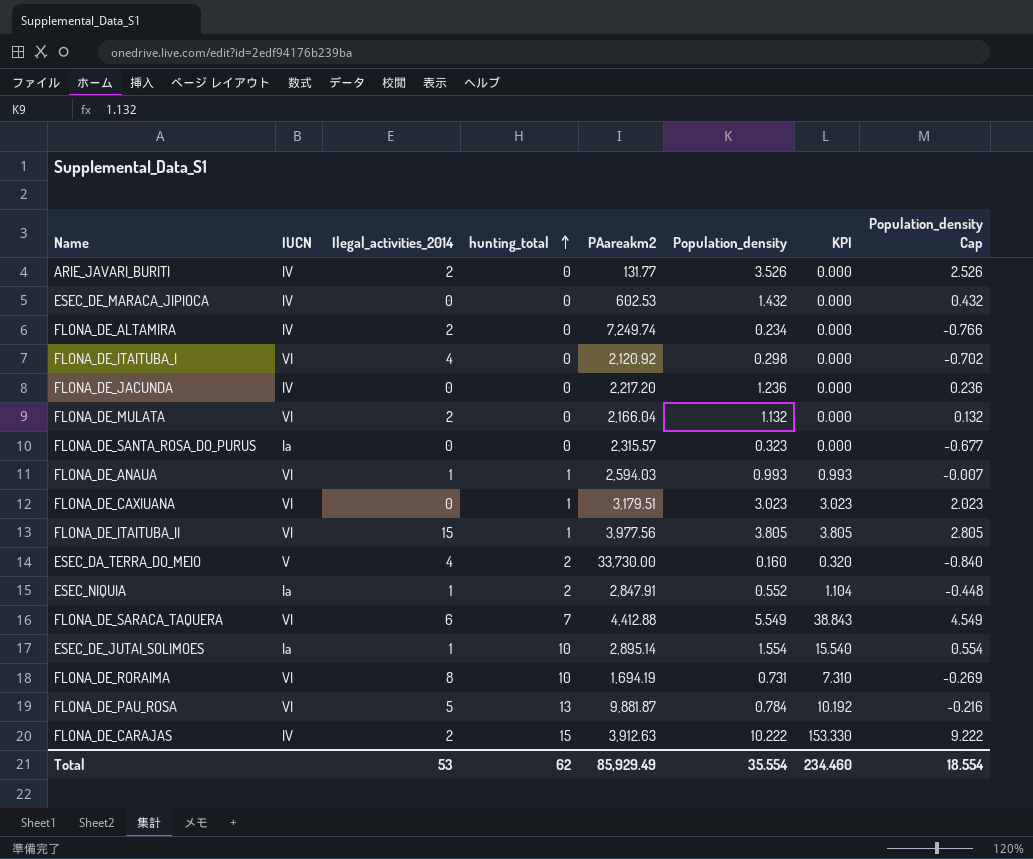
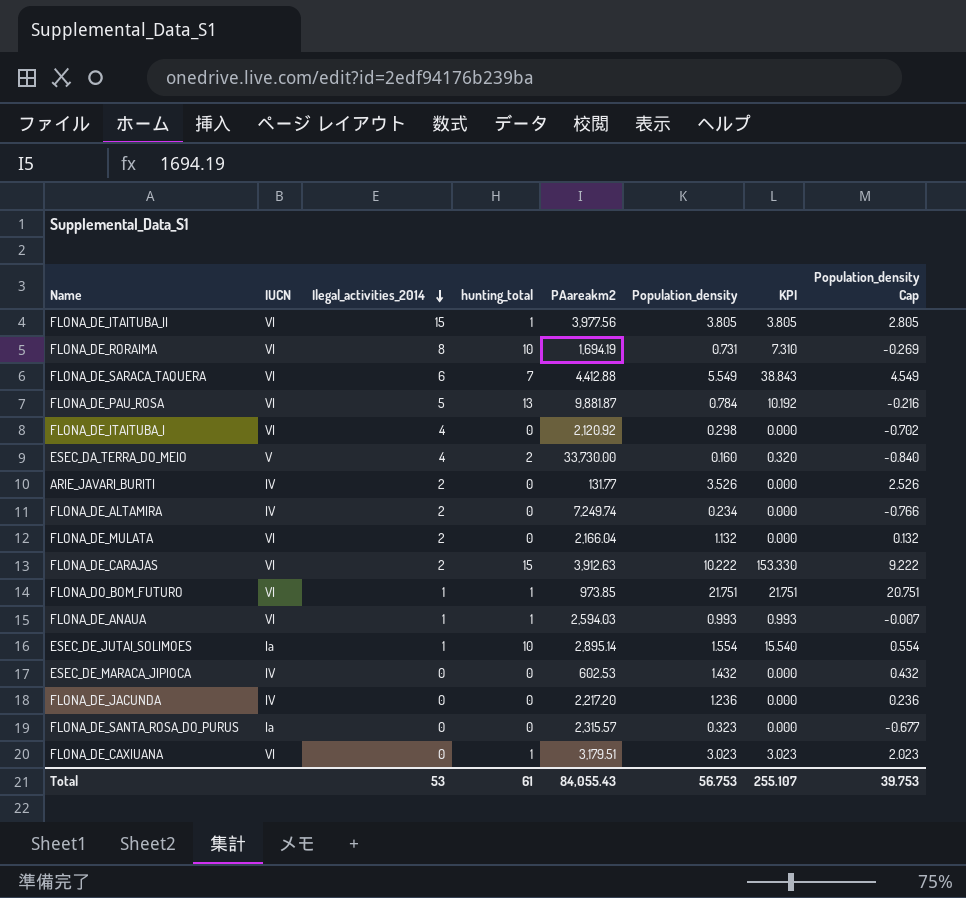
row order: hunting_total ascending -> Ilegal_activities_2014 descending
row ESEC_NIQUIA: Ia | 1 | 2 | 2,847.91 | 0.552 | 1.104 | -0.448 -> none
FLONA_DE_CARAJAS | IUCN: IV -> VI
row FLONA_DO_BOM_FUTURO: none -> VI | 1 | 1 | 973.85 | 21.751 | 21.751 | 20.751
Total | hunting_total: 62 -> 61
Total | PAareakm2: 85,929.49 -> 84,055.43
Total | Population_density: 35.554 -> 56.753
Total | KPI: 234.460 -> 255.107
Total | Population_density Cap: 18.554 -> 39.753

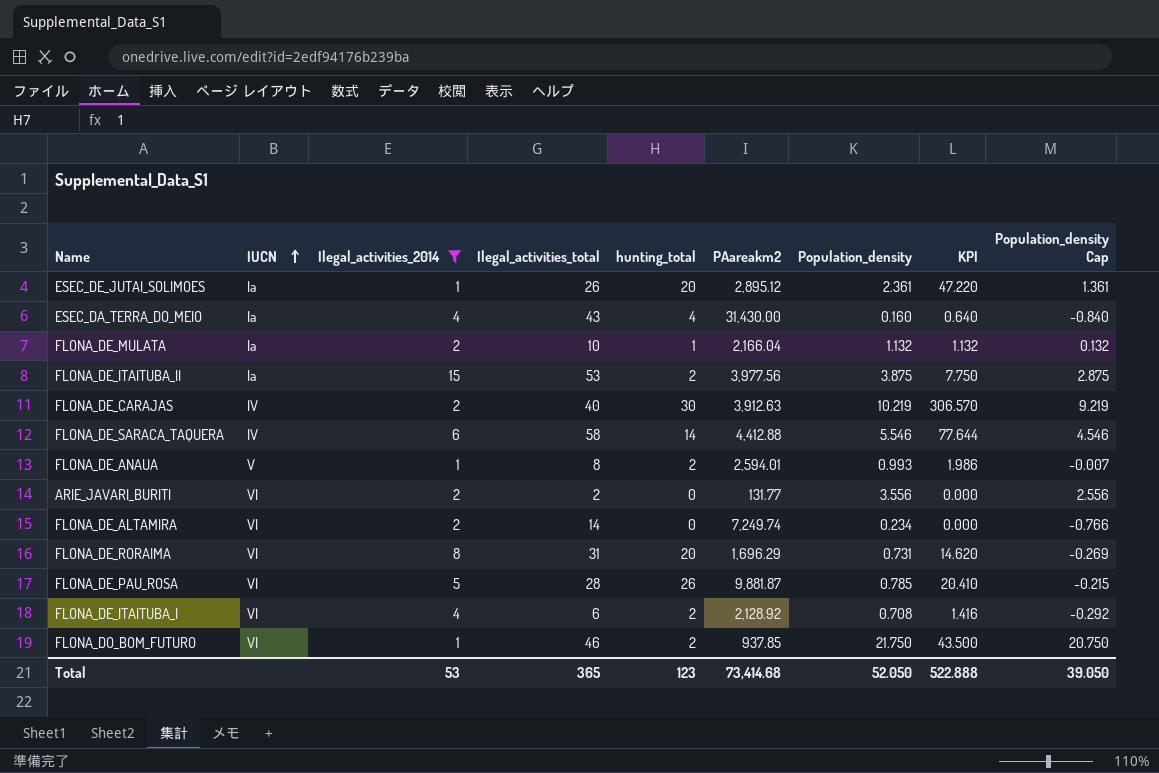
filter: none -> Ilegal_activities_2014 != 0
row order: Ilegal_activities_2014 descending -> IUCN ascending
column Ilegal_activities_total | position: none -> 4
ESEC_DE_JUTAI_SOLIMOES | hunting_total: 10 -> 20
ESEC_DE_JUTAI_SOLIMOES | PAareakm2: 2,895.14 -> 2,895.12
ESEC_DE_JUTAI_SOLIMOES | Population_density: 1.554 -> 2.361
ESEC_DE_JUTAI_SOLIMOES | KPI: 15.540 -> 47.220
ESEC_DE_JUTAI_SOLIMOES | Population_density Cap: 0.554 -> 1.361
ESEC_DA_TERRA_DO_MEIO | IUCN: V -> Ia
ESEC_DA_TERRA_DO_MEIO | hunting_total: 2 -> 4
ESEC_DA_TERRA_DO_MEIO | PAareakm2: 33,730.00 -> 31,430.00
ESEC_DA_TERRA_DO_MEIO | KPI: 0.320 -> 0.640
FLONA_DE_MULATA | IUCN: VI -> Ia
FLONA_DE_MULATA | hunting_total: 0 -> 1
FLONA_DE_MULATA | KPI: 0.000 -> 1.132
FLONA_DE_ITAITUBA_II | IUCN: VI -> Ia
FLONA_DE_ITAITUBA_II | hunting_total: 1 -> 2
FLONA_DE_ITAITUBA_II | Population_density: 3.805 -> 3.875
FLONA_DE_ITAITUBA_II | KPI: 3.805 -> 7.750
FLONA_DE_ITAITUBA_II | Population_density Cap: 2.805 -> 2.875
FLONA_DE_CARAJAS | IUCN: VI -> IV
FLONA_DE_CARAJAS | hunting_total: 15 -> 30
FLONA_DE_CARAJAS | Population_density: 10.222 -> 10.219
FLONA_DE_CARAJAS | KPI: 153.330 -> 306.570
FLONA_DE_CARAJAS | Population_density Cap: 9.222 -> 9.219
FLONA_DE_SARACA_TAQUERA | IUCN: VI -> IV
FLONA_DE_SARACA_TAQUERA | hunting_total: 7 -> 14
FLONA_DE_SARACA_TAQUERA | Population_density: 5.549 -> 5.546
FLONA_DE_SARACA_TAQUERA | KPI: 38.843 -> 77.644
FLONA_DE_SARACA_TAQUERA | Population_density Cap: 4.549 -> 4.546
FLONA_DE_ANAUA | IUCN: VI -> V
FLONA_DE_ANAUA | hunting_total: 1 -> 2
FLONA_DE_ANAUA | PAareakm2: 2,594.03 -> 2,594.01
FLONA_DE_ANAUA | KPI: 0.993 -> 1.986
ARIE_JAVARI_BURITI | IUCN: IV -> VI
ARIE_JAVARI_BURITI | Population_density: 3.526 -> 3.556
ARIE_JAVARI_BURITI | Population_density Cap: 2.526 -> 2.556
FLONA_DE_ALTAMIRA | IUCN: IV -> VI
FLONA_DE_RORAIMA | hunting_total: 10 -> 20
FLONA_DE_RORAIMA | PAareakm2: 1,694.19 -> 1,696.29
FLONA_DE_RORAIMA | KPI: 7.310 -> 14.620
FLONA_DE_PAU_ROSA | hunting_total: 13 -> 26
FLONA_DE_PAU_ROSA | Population_density: 0.784 -> 0.785
FLONA_DE_PAU_ROSA | KPI: 10.192 -> 20.410
FLONA_DE_PAU_ROSA | Population_density Cap: -0.216 -> -0.215
FLONA_DE_ITAITUBA_I | hunting_total: 0 -> 2
FLONA_DE_ITAITUBA_I | PAareakm2: 2,120.92 -> 2,128.92
FLONA_DE_ITAITUBA_I | Population_density: 0.298 -> 0.708
FLONA_DE_ITAITUBA_I | KPI: 0.000 -> 1.416
FLONA_DE_ITAITUBA_I | Population_density Cap: -0.702 -> -0.292
FLONA_DO_BOM_FUTURO | hunting_total: 1 -> 2
FLONA_DO_BOM_FUTURO | PAareakm2: 973.85 -> 937.85
FLONA_DO_BOM_FUTURO | Population_density: 21.751 -> 21.750
FLONA_DO_BOM_FUTURO | KPI: 21.751 -> 43.500
FLONA_DO_BOM_FUTURO | Population_density Cap: 20.751 -> 20.750
Total | hunting_total: 61 -> 123
Total | PAareakm2: 84,055.43 -> 73,414.68
Total | Population_density: 56.753 -> 52.050
Total | KPI: 255.107 -> 522.888
Total | Population_density Cap: 39.753 -> 39.050

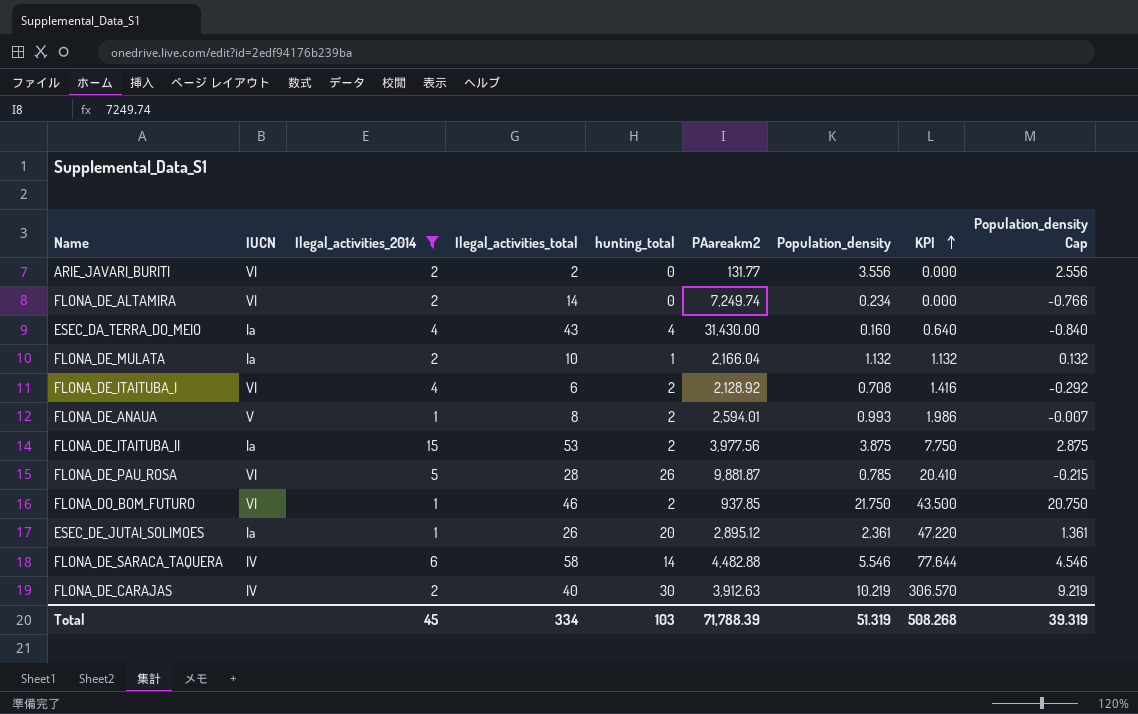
row order: IUCN ascending -> KPI ascending
row FLONA_DE_RORAIMA: VI | 8 | 31 | 20 | 1,696.29 | 0.731 | 14.620 | -0.269 -> none
FLONA_DE_SARACA_TAQUERA | PAareakm2: 4,412.88 -> 4,482.88
Total | Ilegal_activities_2014: 53 -> 45
Total | Ilegal_activities_total: 365 -> 334
Total | hunting_total: 123 -> 103
Total | PAareakm2: 73,414.68 -> 71,788.39
Total | Population_density: 52.050 -> 51.319
Total | KPI: 522.888 -> 508.268
Total | Population_density Cap: 39.050 -> 39.319

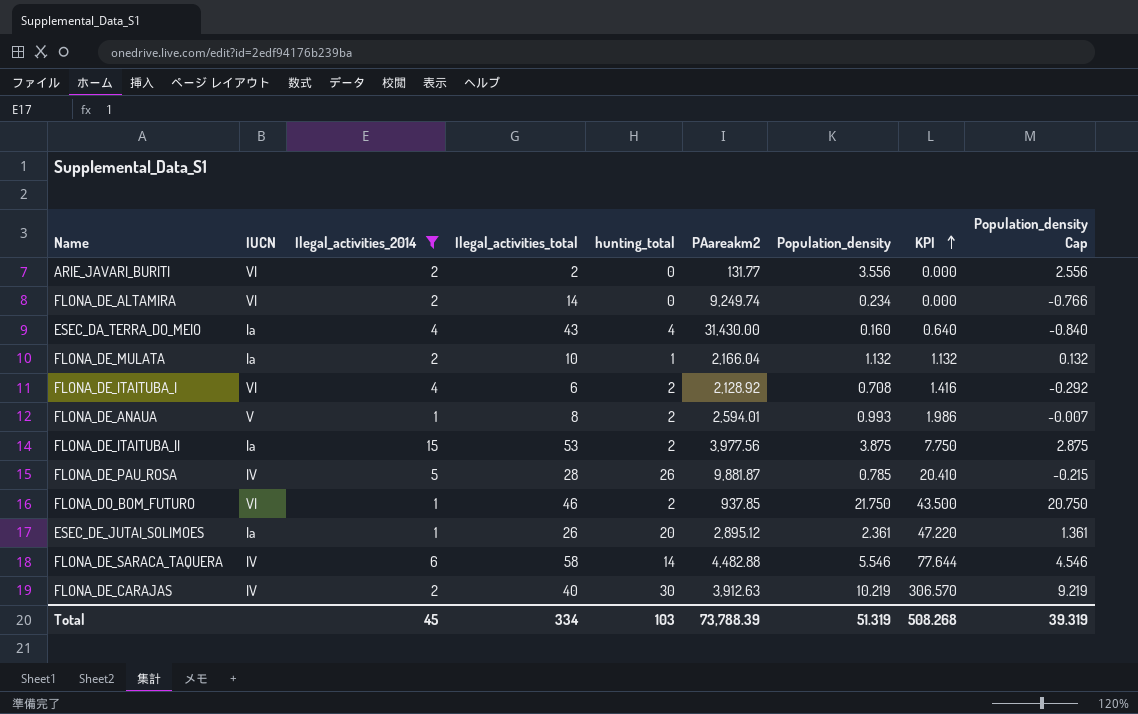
FLONA_DE_ALTAMIRA | PAareakm2: 7,249.74 -> 9,249.74
FLONA_DE_PAU_ROSA | IUCN: VI -> IV
Total | PAareakm2: 71,788.39 -> 73,788.39

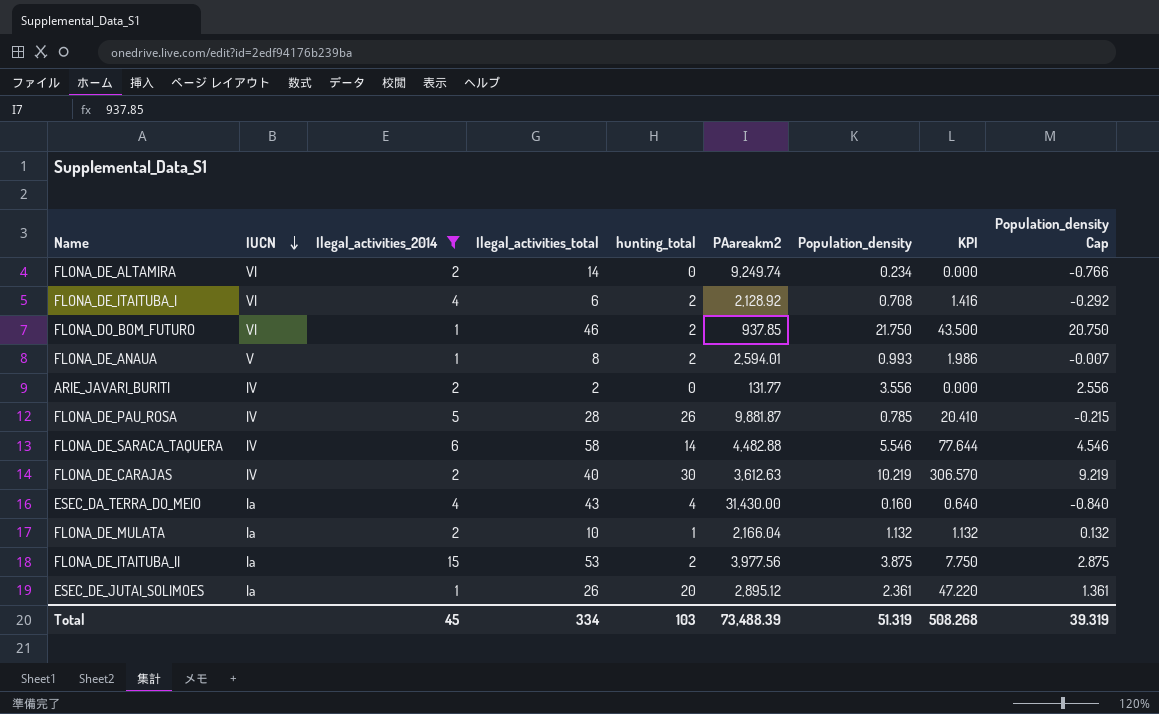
row order: KPI ascending -> IUCN descending
ARIE_JAVARI_BURITI | IUCN: VI -> IV
FLONA_DE_CARAJAS | PAareakm2: 3,912.63 -> 3,612.63
Total | PAareakm2: 73,788.39 -> 73,488.39

